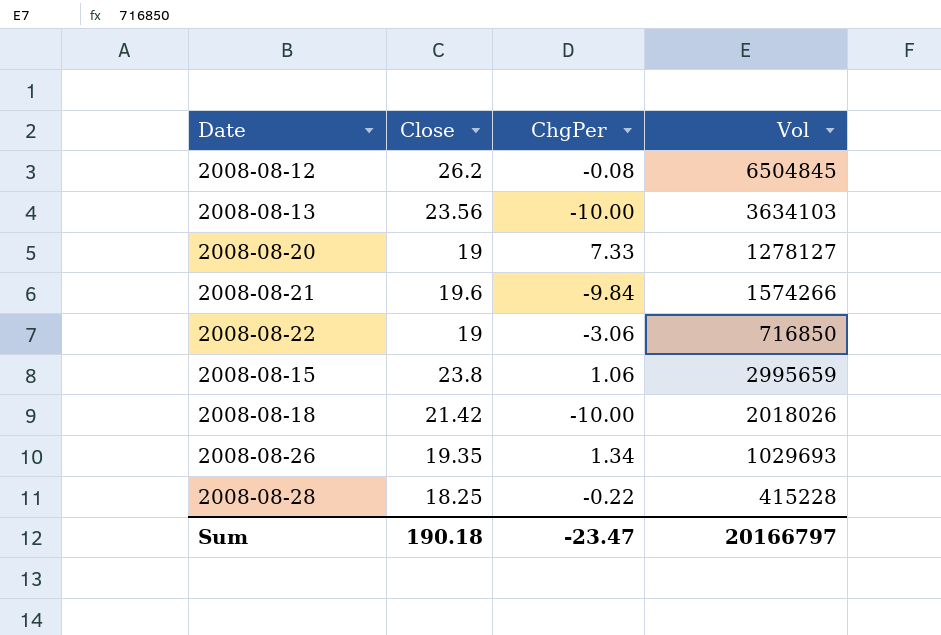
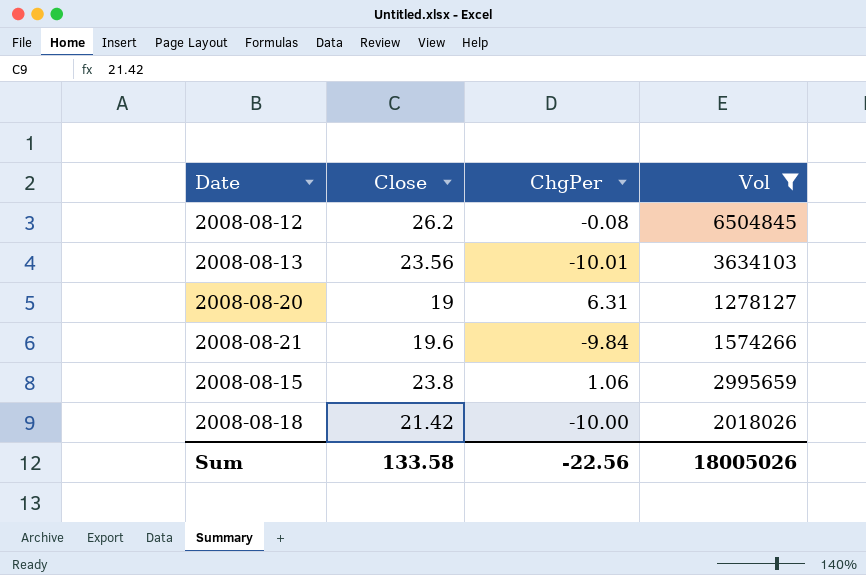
filter: none -> Vol >= 1278127
2008-08-13 | ChgPer: -10.00 -> -10.01
2008-08-20 | ChgPer: 7.33 -> 6.31
Sum | Close: 190.18 -> 133.58
Sum | ChgPer: -23.47 -> -22.56
Sum | Vol: 20166797 -> 18005026

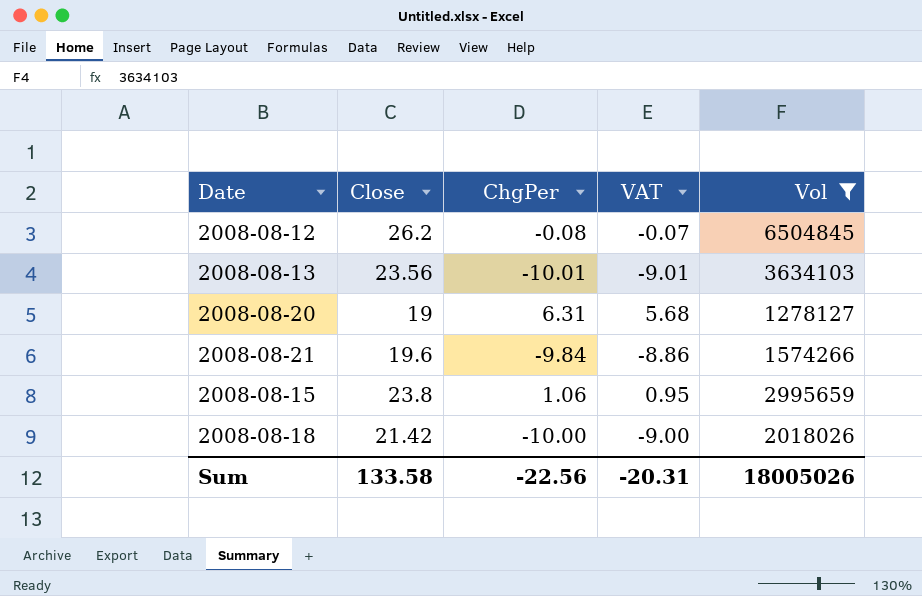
column VAT | formula: none -> [ChgPer] * 0.9

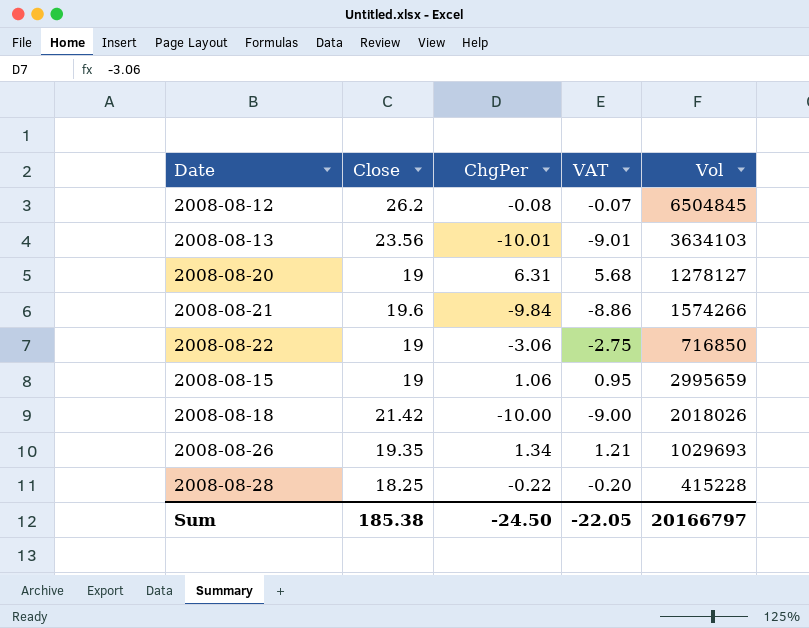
filter: Vol >= 1278127 -> none
2008-08-15 | Close: 23.8 -> 19
Sum | Close: 133.58 -> 185.38
Sum | ChgPer: -22.56 -> -24.50
Sum | VAT: -20.31 -> -22.05
Sum | Vol: 18005026 -> 20166797

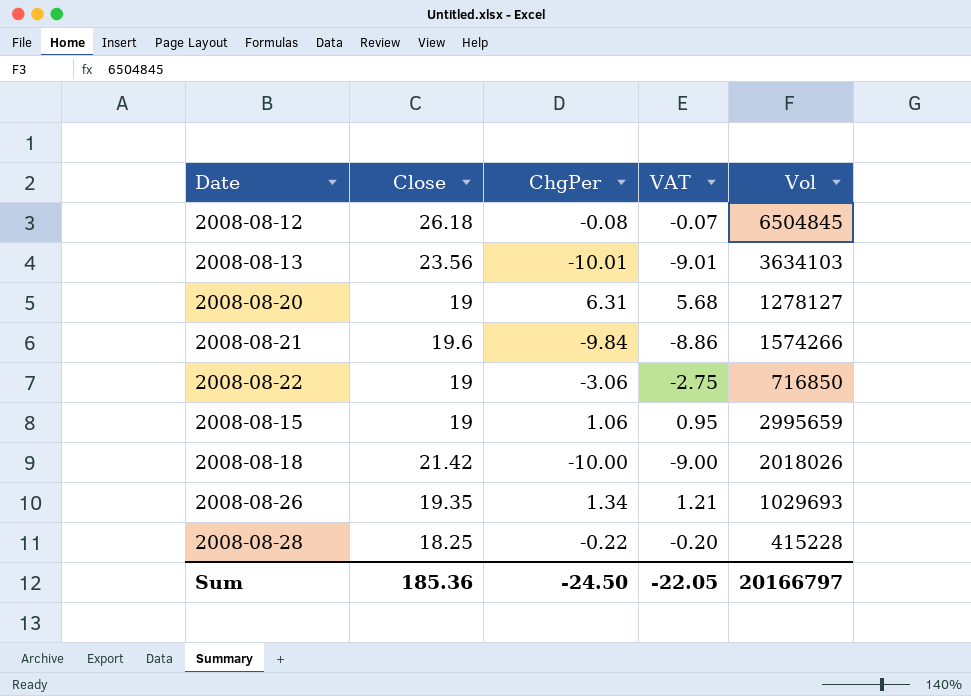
2008-08-12 | Close: 26.2 -> 26.18
Sum | Close: 185.38 -> 185.36

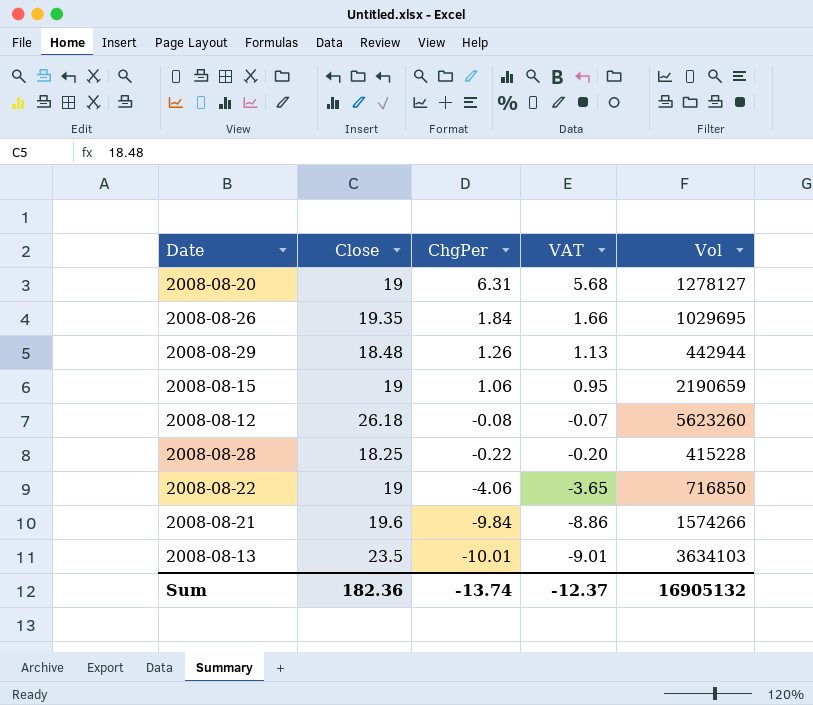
row order: none -> ChgPer descending
row 2008-08-18: 21.42 | -10.00 | -9.00 | 2018026 -> none
2008-08-26 | ChgPer: 1.34 -> 1.84
2008-08-26 | VAT: 1.21 -> 1.66
2008-08-26 | Vol: 1029693 -> 1029695
row 2008-08-29: none -> 18.48 | 1.26 | 1.13 | 442944
2008-08-15 | Vol: 2995659 -> 2190659
2008-08-12 | Vol: 6504845 -> 5623260
2008-08-22 | ChgPer: -3.06 -> -4.06
2008-08-22 | VAT: -2.75 -> -3.65
2008-08-13 | Close: 23.56 -> 23.5
Sum | Close: 185.36 -> 182.36
Sum | ChgPer: -24.50 -> -13.74
Sum | VAT: -22.05 -> -12.37
Sum | Vol: 20166797 -> 16905132

